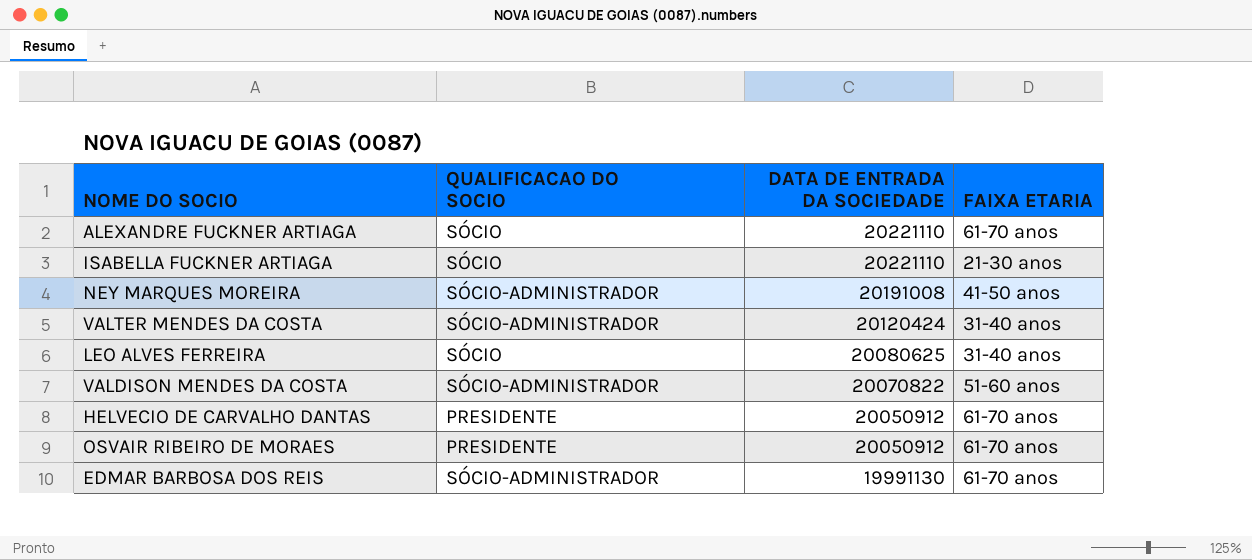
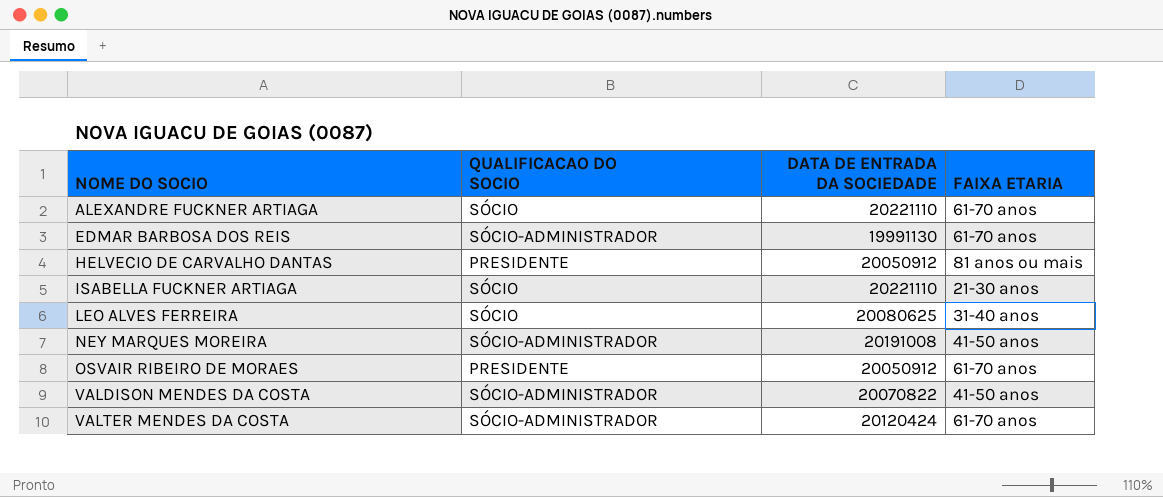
row order: DATA DE ENTRADA DA SOCIEDADE descending -> NOME DO SOCIO ascending
HELVECIO DE CARVALHO DANTAS | FAIXA ETARIA: 61-70 anos -> 81 anos ou mais
VALDISON MENDES DA COSTA | FAIXA ETARIA: 51-60 anos -> 41-50 anos
VALTER MENDES DA COSTA | FAIXA ETARIA: 31-40 anos -> 61-70 anos

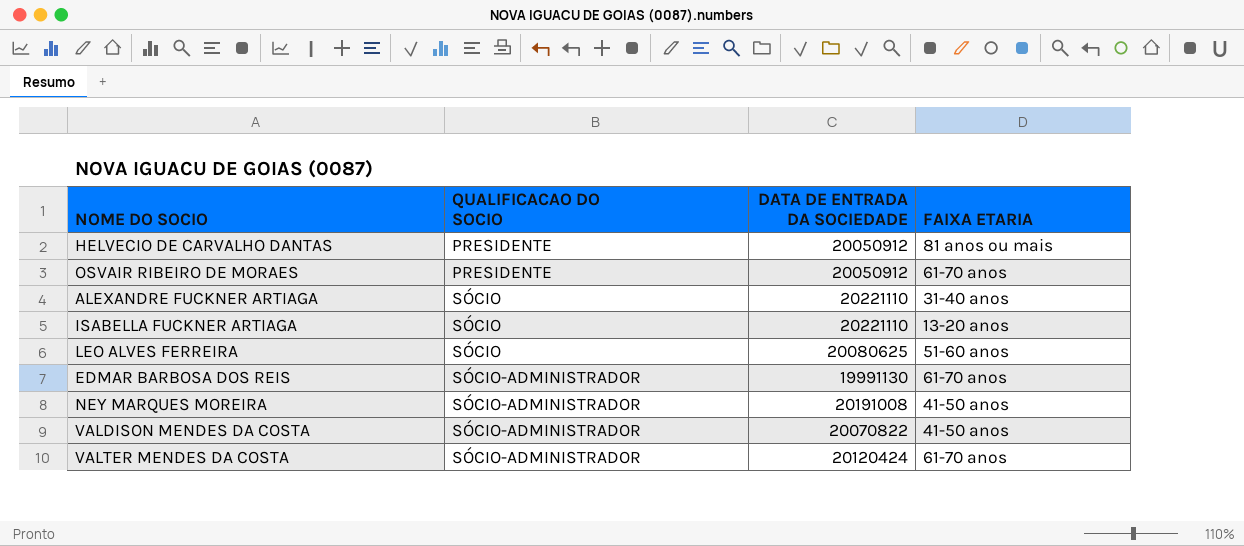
row order: NOME DO SOCIO ascending -> QUALIFICACAO DO SOCIO ascending
ALEXANDRE FUCKNER ARTIAGA | FAIXA ETARIA: 61-70 anos -> 31-40 anos
ISABELLA FUCKNER ARTIAGA | FAIXA ETARIA: 21-30 anos -> 13-20 anos
LEO ALVES FERREIRA | FAIXA ETARIA: 31-40 anos -> 51-60 anos

